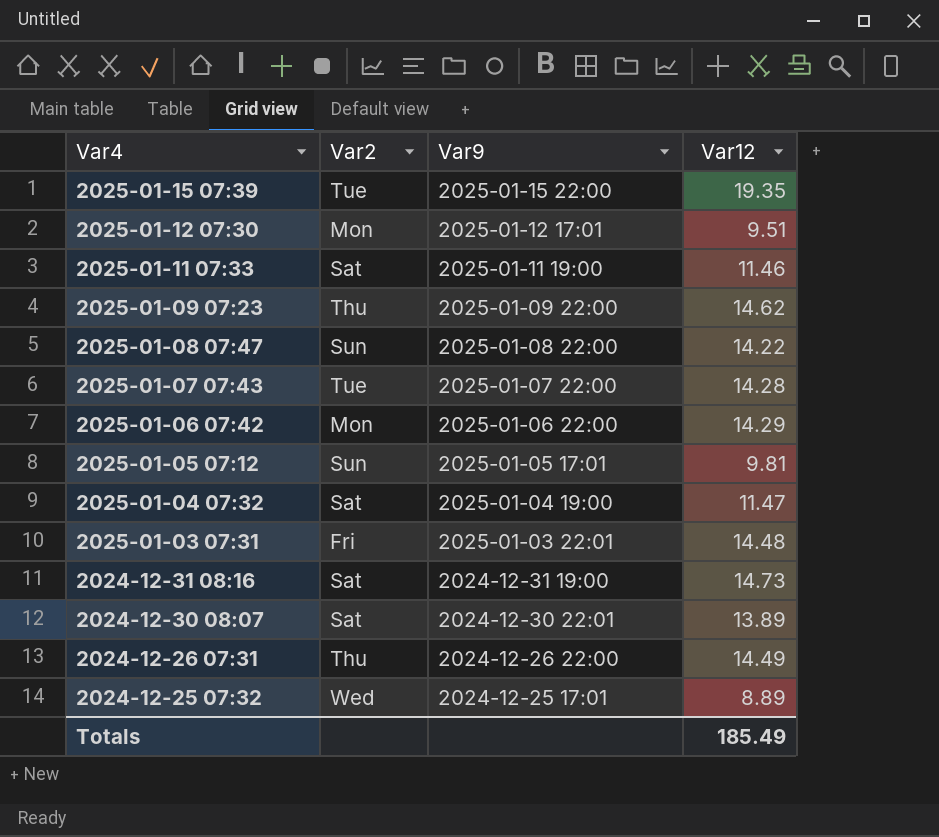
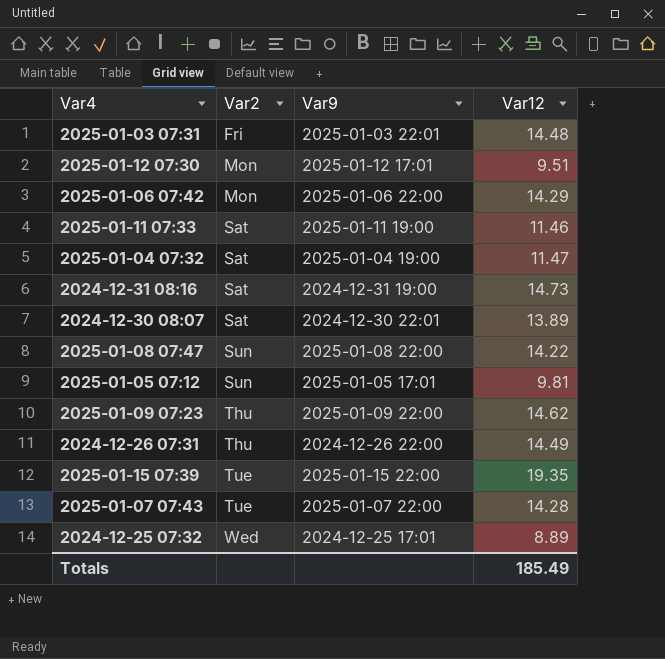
row order: Var4 descending -> Var2 ascending

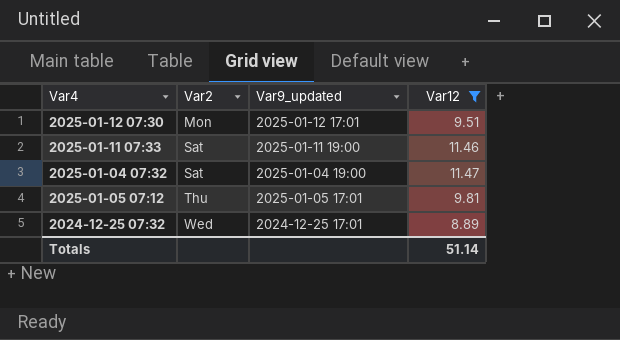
filter: none -> Var12 <= 11.47
column name: Var9 -> Var9_updated
2025-01-05 07:12 | Var2: Sun -> Thu
Totals | Var12: 185.49 -> 51.14

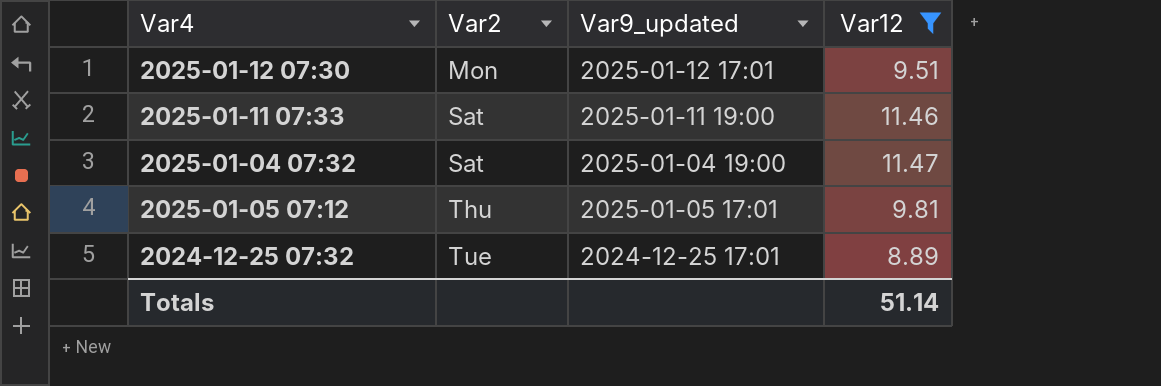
2024-12-25 07:32 | Var2: Wed -> Tue

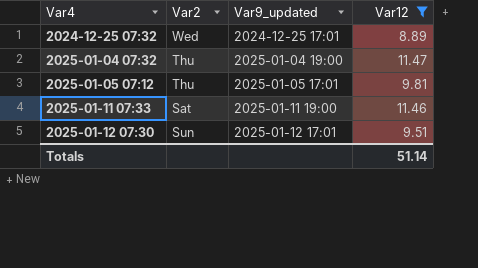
row order: Var2 ascending -> Var4 ascending
2024-12-25 07:32 | Var2: Tue -> Wed
2025-01-04 07:32 | Var2: Sat -> Thu
2025-01-12 07:30 | Var2: Mon -> Sun

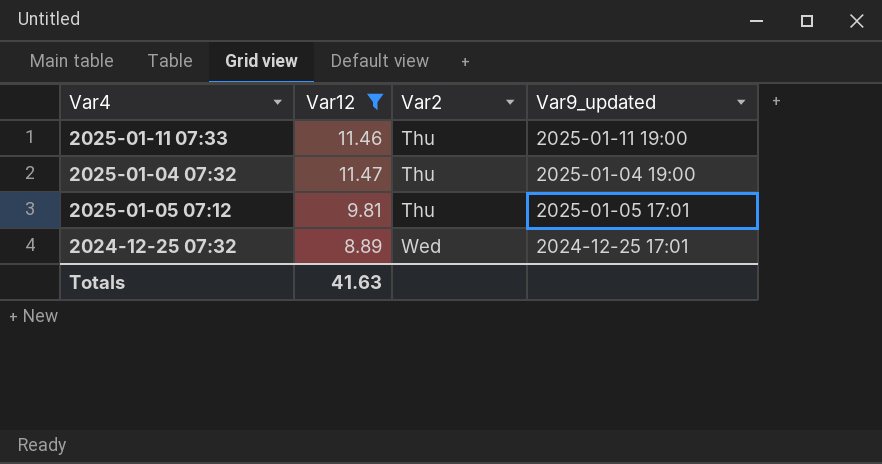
row order: Var4 ascending -> Var2 ascending
column Var12 | position: 4 -> 2
row 2025-01-12 07:30: Sun | 2025-01-12 17:01 | 9.51 -> none
2025-01-11 07:33 | Var2: Sat -> Thu
Totals | Var12: 51.14 -> 41.63

